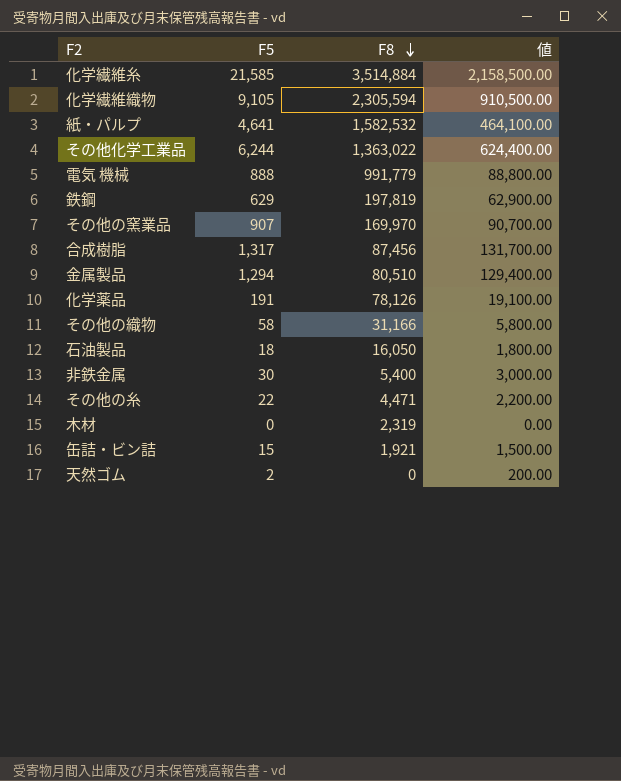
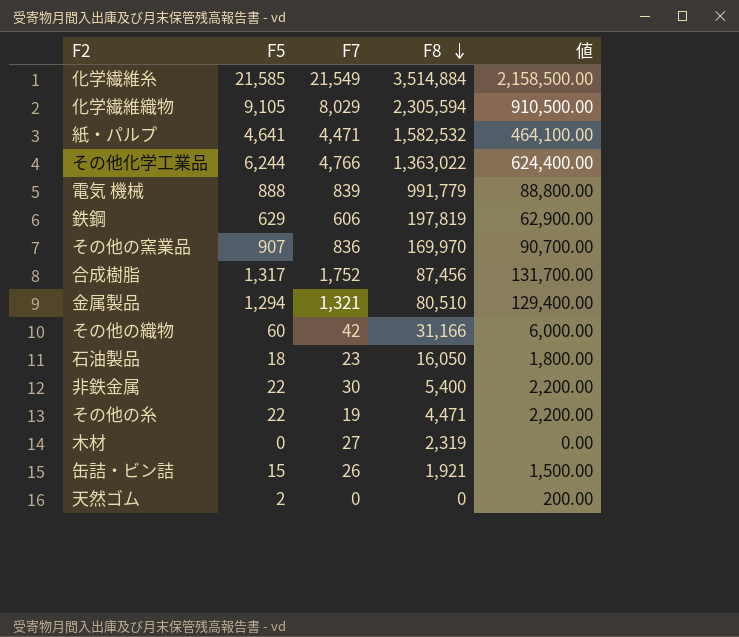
column F7 | position: none -> 3
row 化学薬品: 191 | 78,126 | 19,100.00 -> none
その他の織物 | F5: 58 -> 60
その他の織物 | 値: 5,800.00 -> 6,000.00
非鉄金属 | F5: 30 -> 22
非鉄金属 | 値: 3,000.00 -> 2,200.00

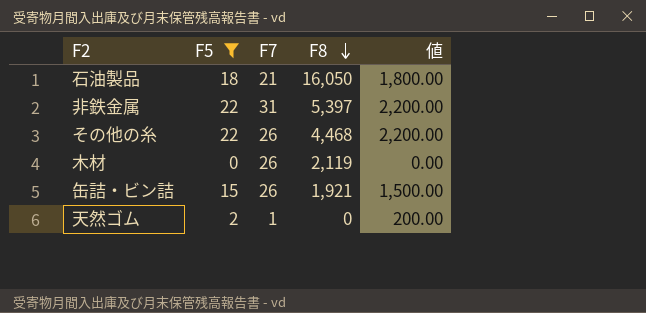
filter: none -> F5 <= 22
石油製品 | F7: 23 -> 21
非鉄金属 | F7: 30 -> 31
非鉄金属 | F8: 5,400 -> 5,397
その他の糸 | F7: 19 -> 26
その他の糸 | F8: 4,471 -> 4,468
木材 | F7: 27 -> 26
木材 | F8: 2,319 -> 2,119
天然ゴム | F7: 0 -> 1

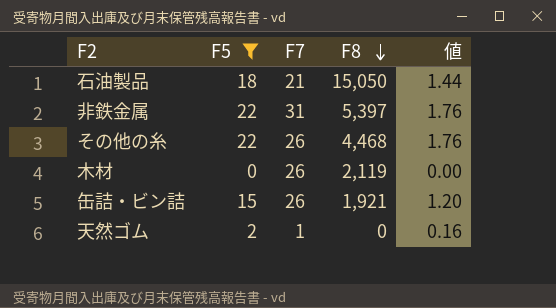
column 値 | formula: [F5] * 100 -> [F5] * 0.08
石油製品 | F8: 16,050 -> 15,050

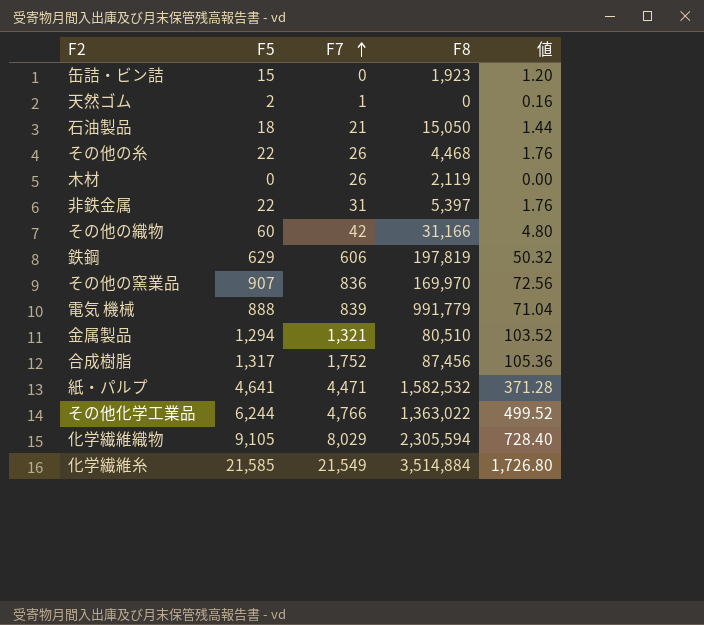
filter: F5 <= 22 -> none
row order: F8 descending -> F7 ascending
缶詰・ビン詰 | F7: 26 -> 0
缶詰・ビン詰 | F8: 1,921 -> 1,923

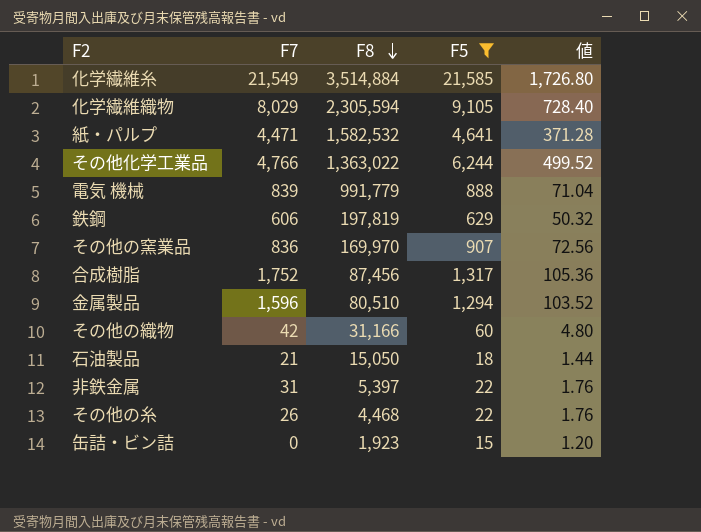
filter: none -> F5 >= 15
row order: F7 ascending -> F8 descending
column F5 | position: 2 -> 4
金属製品 | F7: 1,321 -> 1,596

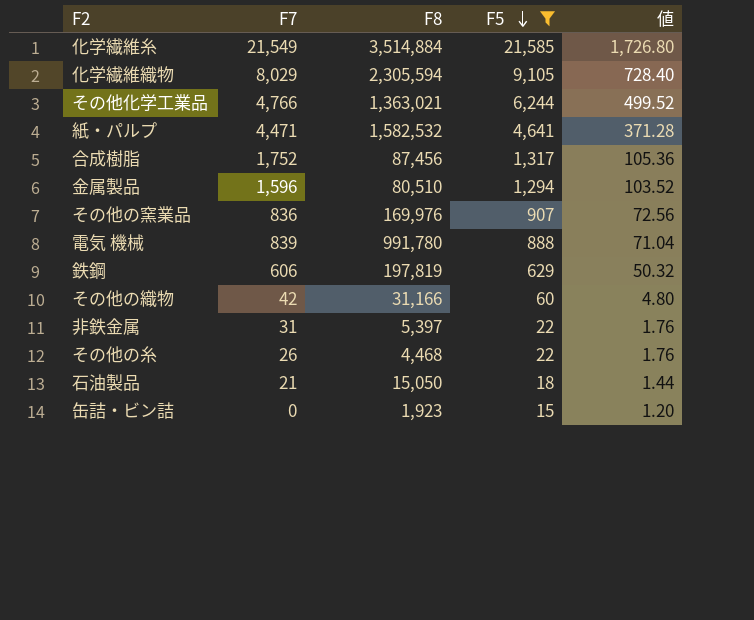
row order: F8 descending -> F5 descending
その他化学工業品 | F8: 1,363,022 -> 1,363,021
その他の窯業品 | F8: 169,970 -> 169,976
電気 機械 | F8: 991,779 -> 991,780

